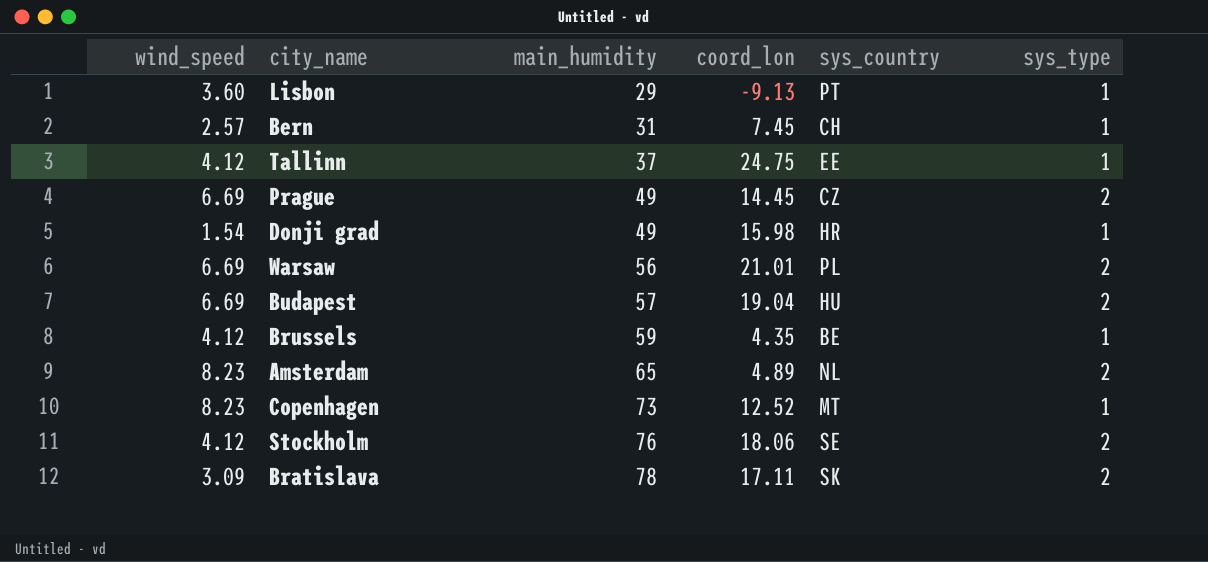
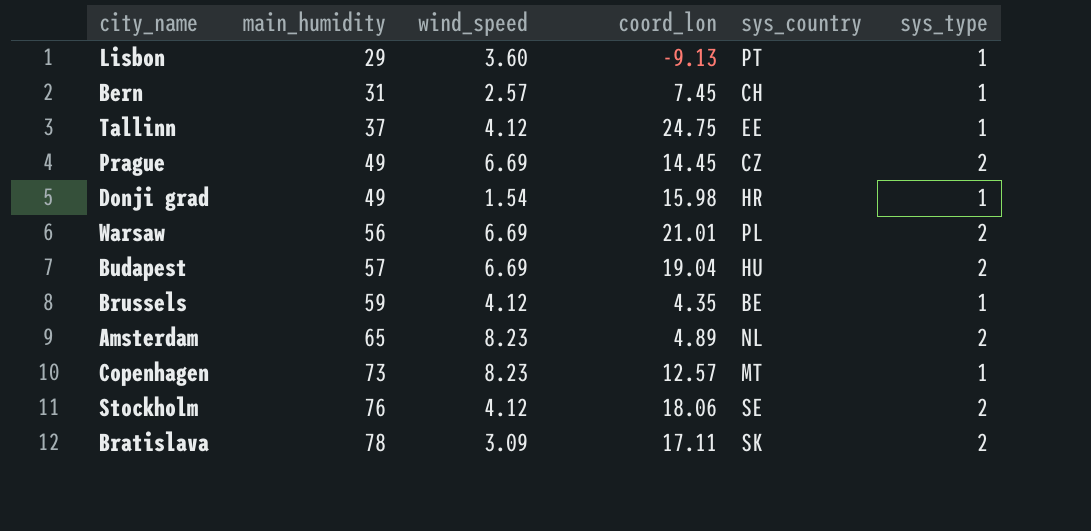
column wind_speed | position: 1 -> 3
Copenhagen | coord_lon: 12.52 -> 12.57

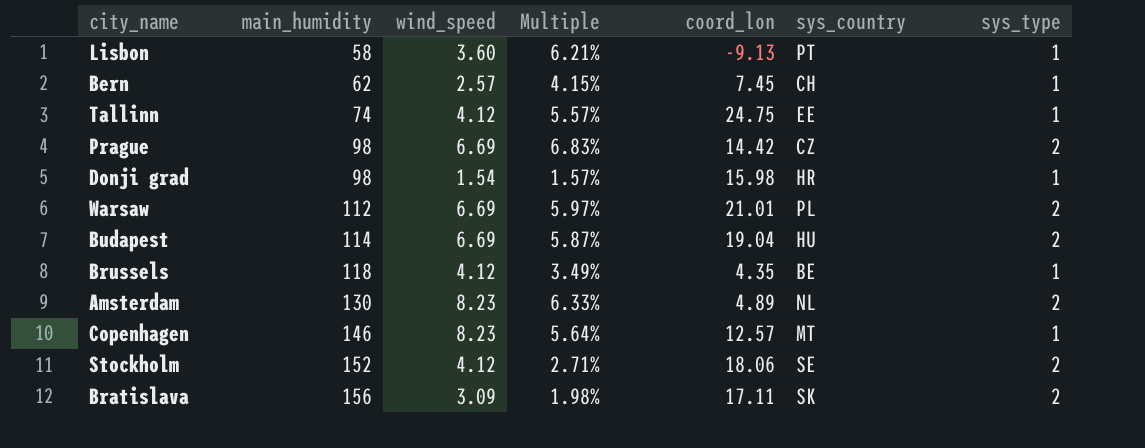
column Multiple | formula: none -> [wind_speed] / [main_humidity]
Lisbon | main_humidity: 29 -> 58
Bern | main_humidity: 31 -> 62
Tallinn | main_humidity: 37 -> 74
Prague | main_humidity: 49 -> 98
Prague | coord_lon: 14.45 -> 14.42
Donji grad | main_humidity: 49 -> 98
Warsaw | main_humidity: 56 -> 112
Budapest | main_humidity: 57 -> 114
Brussels | main_humidity: 59 -> 118
Amsterdam | main_humidity: 65 -> 130
Copenhagen | main_humidity: 73 -> 146
Stockholm | main_humidity: 76 -> 152
Bratislava | main_humidity: 78 -> 156

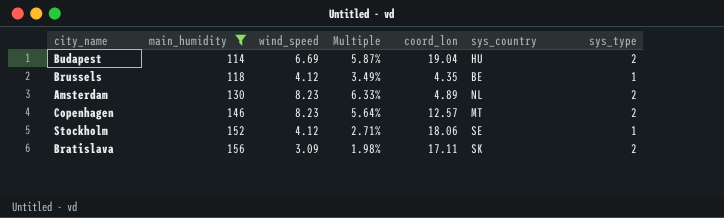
filter: none -> main_humidity >= 114
Copenhagen | sys_type: 1 -> 2
Stockholm | sys_type: 2 -> 1

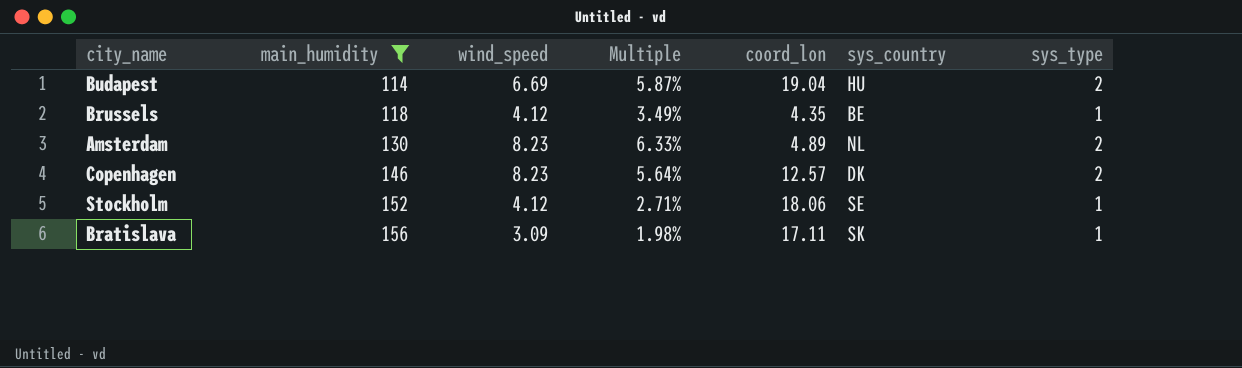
Copenhagen | sys_country: MT -> DK
Bratislava | sys_type: 2 -> 1

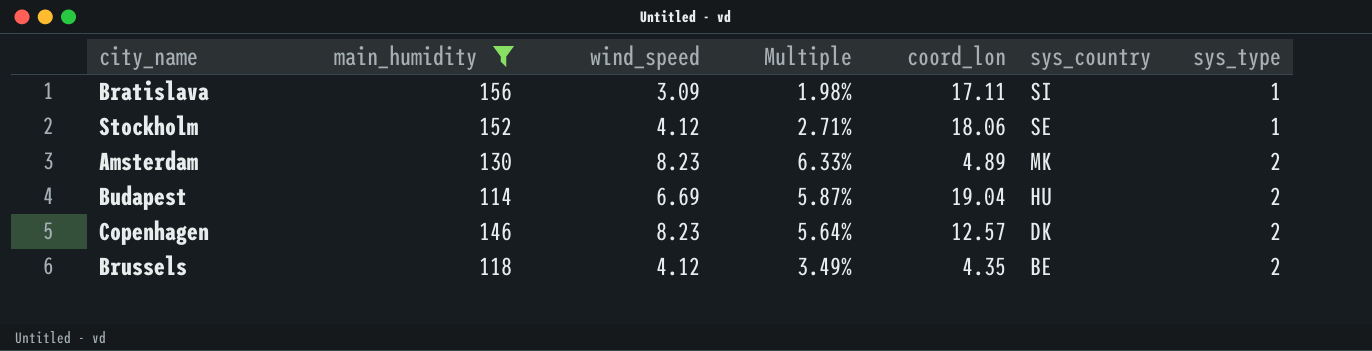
row order: main_humidity ascending -> sys_country descending
Bratislava | sys_country: SK -> SI
Amsterdam | sys_country: NL -> MK
Brussels | sys_type: 1 -> 2

